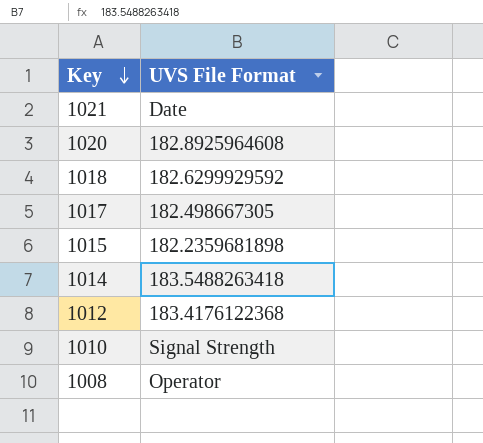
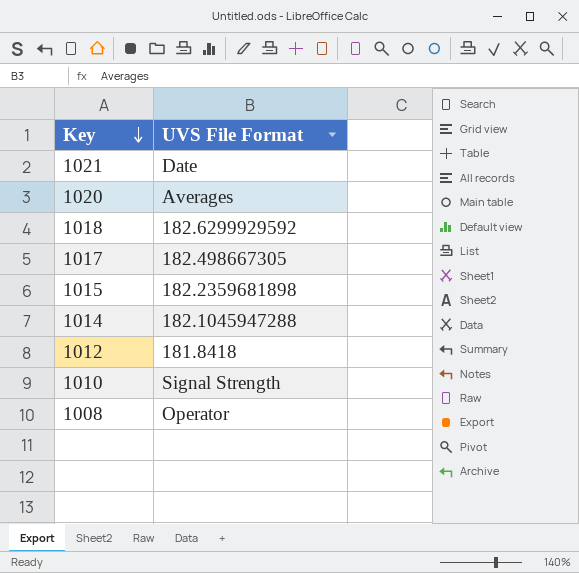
1020 | UVS File Format: 182.8925964608 -> Averages
1014 | UVS File Format: 183.5488263418 -> 182.1045947288
1012 | UVS File Format: 183.4176122368 -> 181.8418

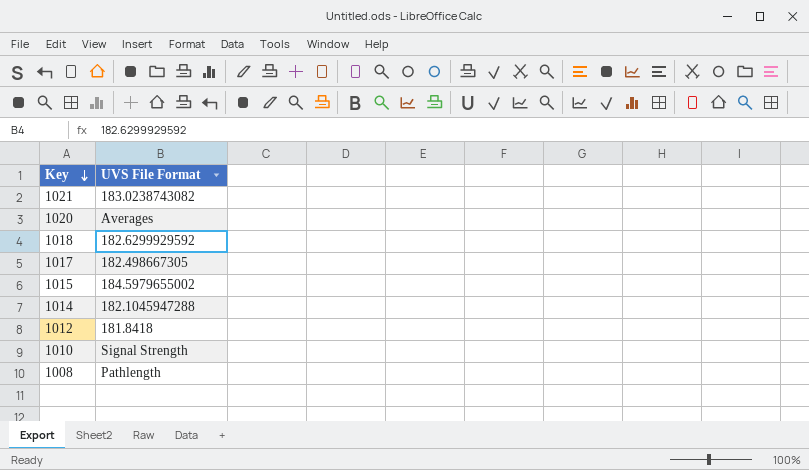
1021 | UVS File Format: Date -> 183.0238743082
1015 | UVS File Format: 182.2359681898 -> 184.5979655002
1008 | UVS File Format: Operator -> Pathlength

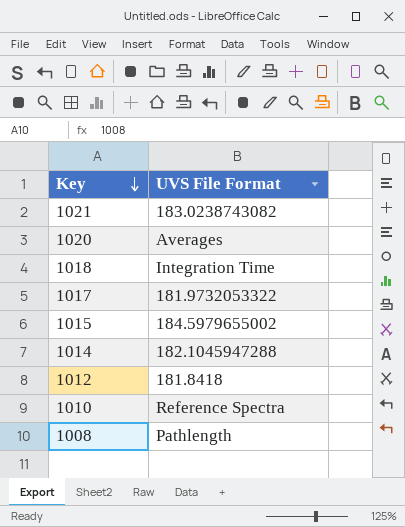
1018 | UVS File Format: 182.6299929592 -> Integration Time
1017 | UVS File Format: 182.498667305 -> 181.9732053322
1010 | UVS File Format: Signal Strength -> Reference Spectra

